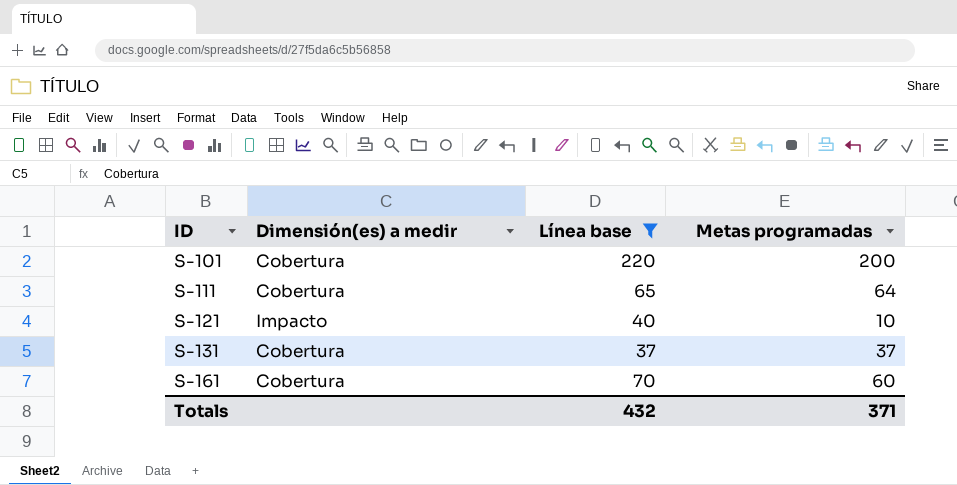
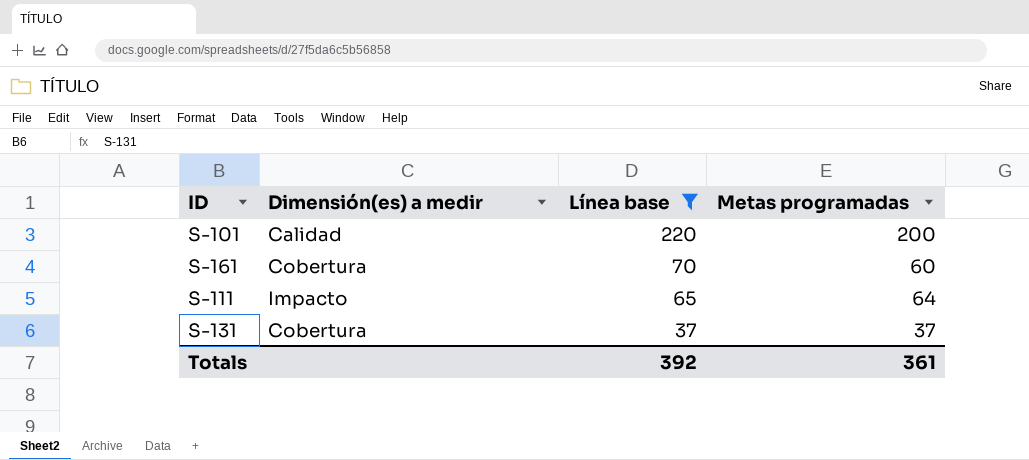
row order: ID ascending -> Línea base descending
row S-121: Impacto | 40 | 10 -> none
S-101 | Dimensión(es) a medir: Cobertura -> Calidad
S-111 | Dimensión(es) a medir: Cobertura -> Impacto
Totals | Línea base: 432 -> 392
Totals | Metas programadas: 371 -> 361

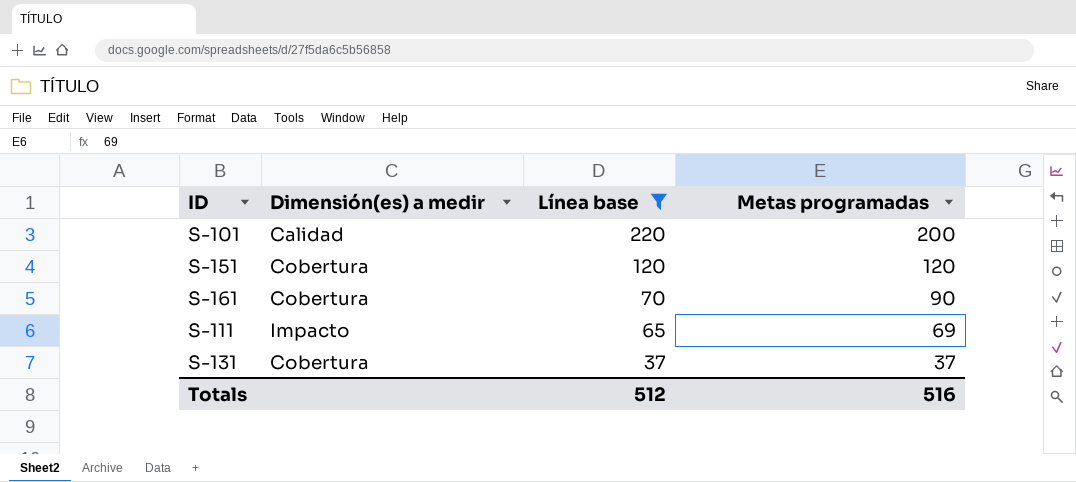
row S-151: none -> Cobertura | 120 | 120
S-161 | Metas programadas: 60 -> 90
S-111 | Metas programadas: 64 -> 69
Totals | Línea base: 392 -> 512
Totals | Metas programadas: 361 -> 516

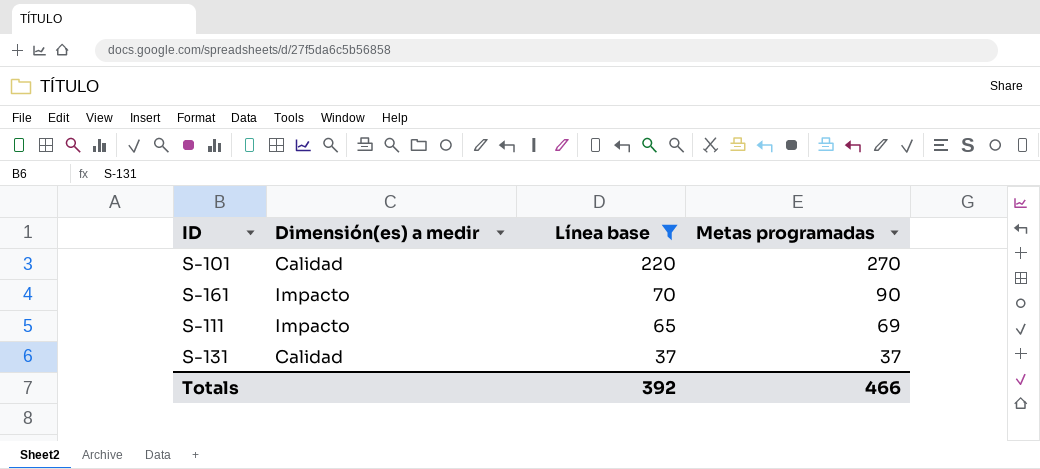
row S-151: Cobertura | 120 | 120 -> none
S-101 | Metas programadas: 200 -> 270
S-161 | Dimensión(es) a medir: Cobertura -> Impacto
S-131 | Dimensión(es) a medir: Cobertura -> Calidad
Totals | Línea base: 512 -> 392
Totals | Metas programadas: 516 -> 466

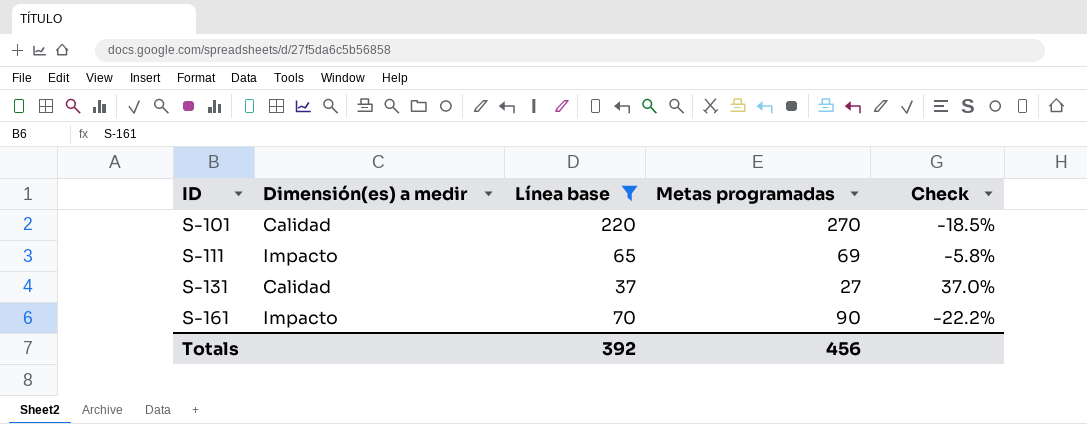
row order: Línea base descending -> ID ascending
column Check | formula: none -> ([Línea base] - [Metas programadas]) / [Metas programadas]
S-131 | Metas programadas: 37 -> 27
Totals | Metas programadas: 466 -> 456

